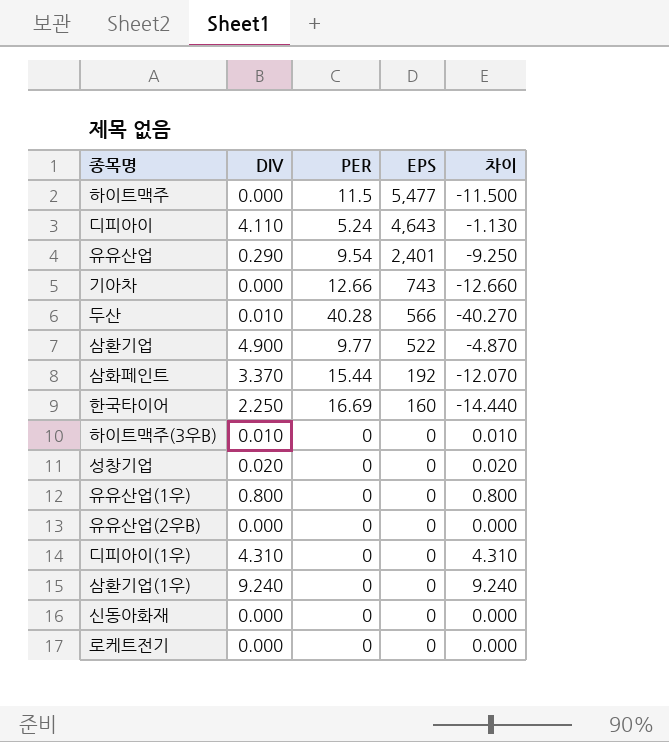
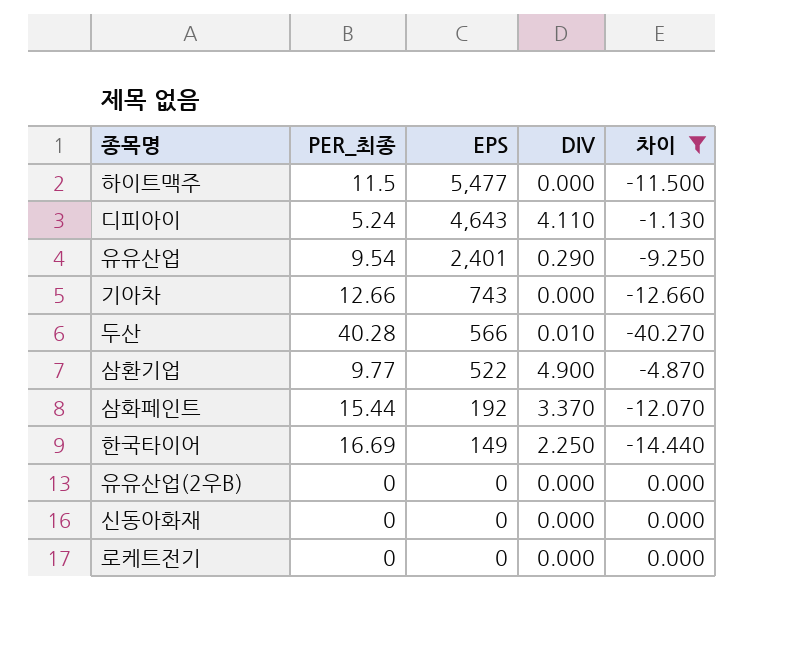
filter: none -> 차이 <= 0.000
column name: PER -> PER_최종
column DIV | position: 2 -> 4
한국타이어 | EPS: 160 -> 149

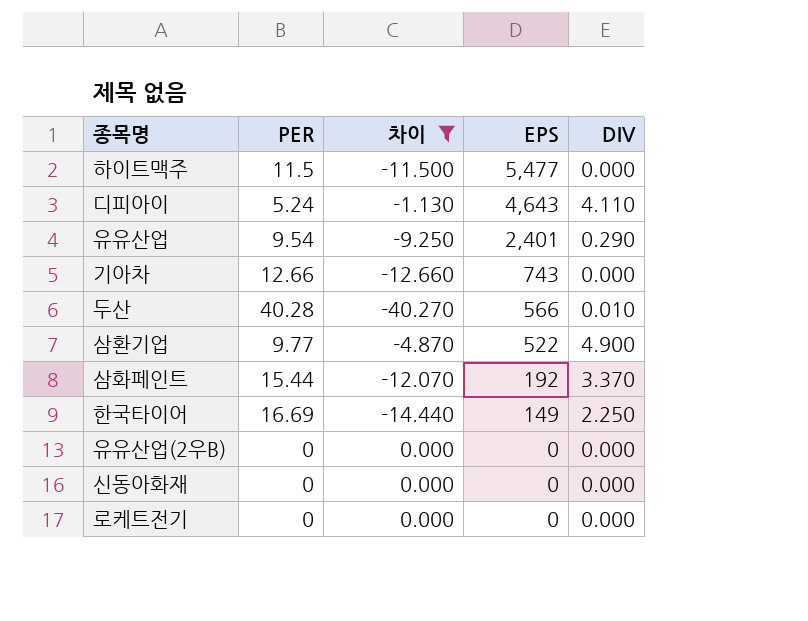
column name: PER_최종 -> PER
column 차이 | position: 5 -> 3

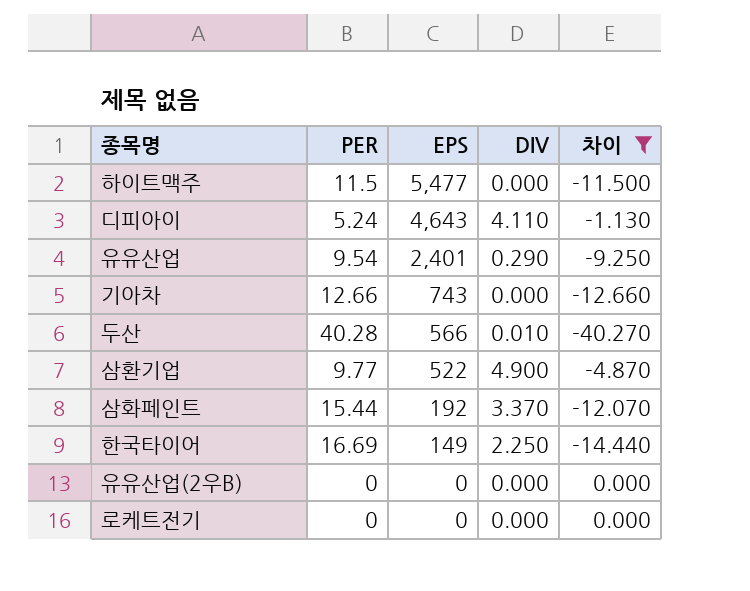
column 차이 | position: 3 -> 5
row 신동아화재: 0 | 0.000 | 0 | 0.000 -> none

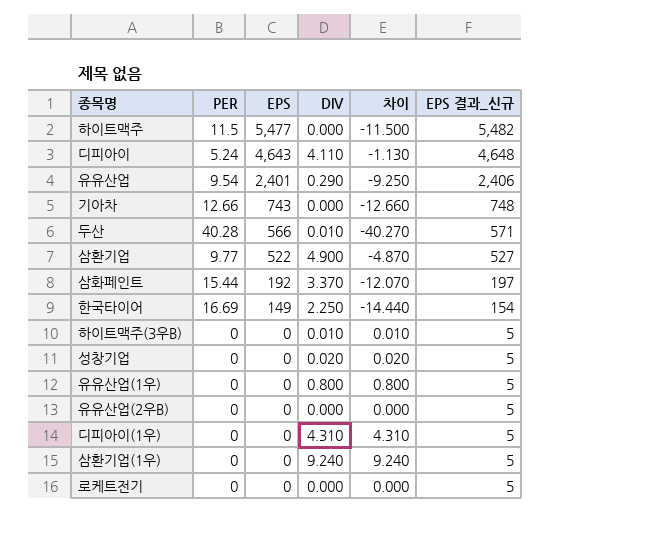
filter: 차이 <= 0.000 -> none
column EPS 결과_신규 | formula: none -> [EPS] + 5

